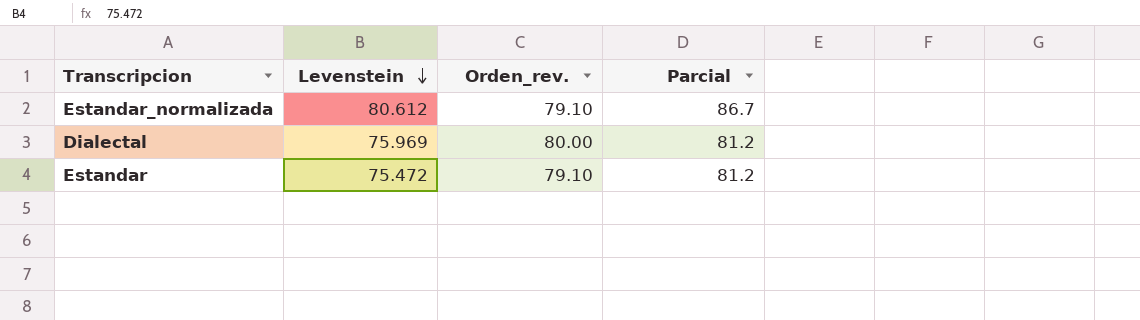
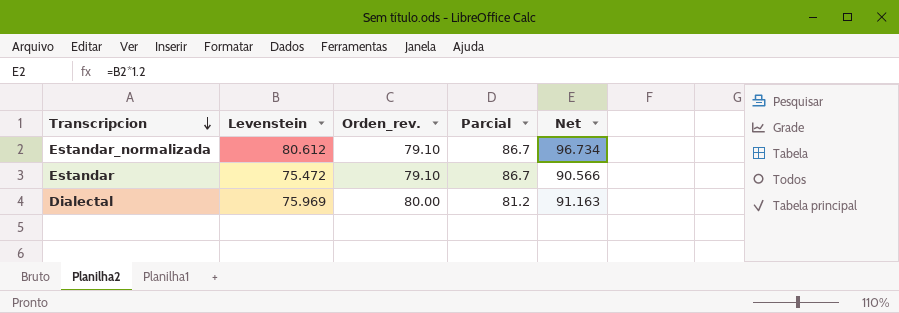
row order: Levenstein descending -> Transcripcion descending
column Net | formula: none -> [Levenstein] * 1.2
Estandar | Parcial: 81.2 -> 86.7

